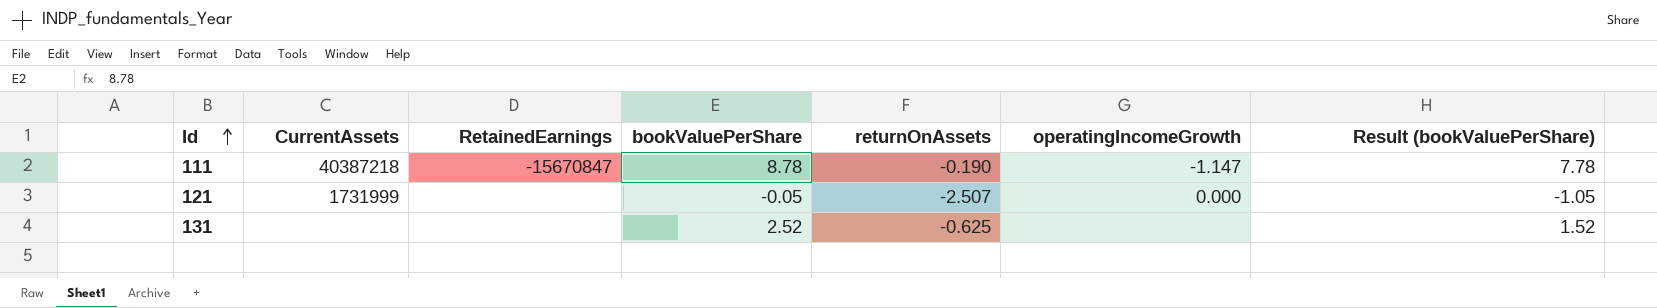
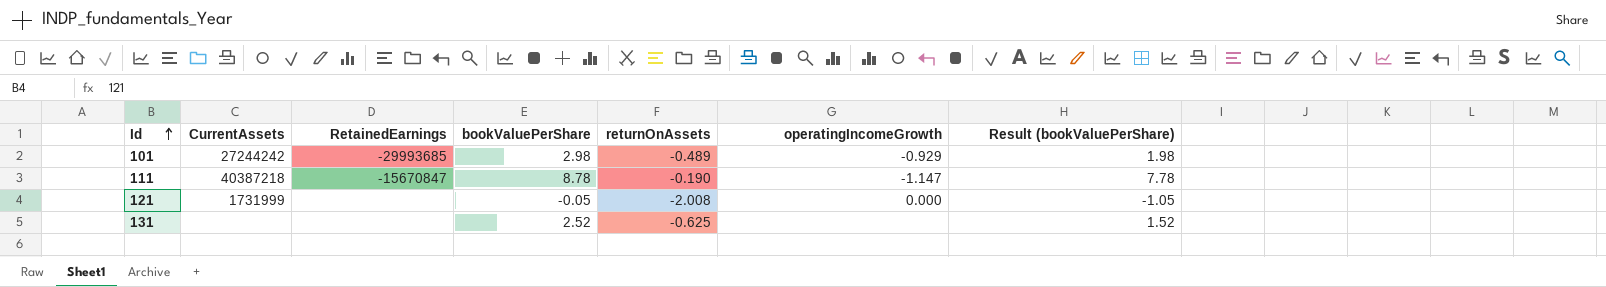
row 101: none -> 27244242 | -29993685 | 2.98 | -0.489 | -0.929 | 1.98
121 | returnOnAssets: -2.507 -> -2.008

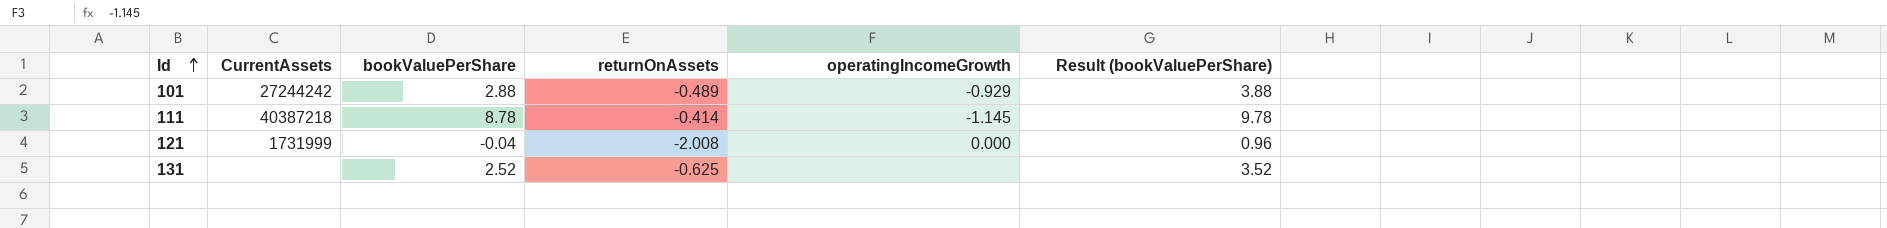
column RetainedEarnings | position: 3 -> none
column Result (bookValuePerShare) | formula: [bookValuePerShare] - 1 -> [bookValuePerShare] + 1
101 | bookValuePerShare: 2.98 -> 2.88
111 | returnOnAssets: -0.190 -> -0.414
111 | operatingIncomeGrowth: -1.147 -> -1.145
121 | bookValuePerShare: -0.05 -> -0.04

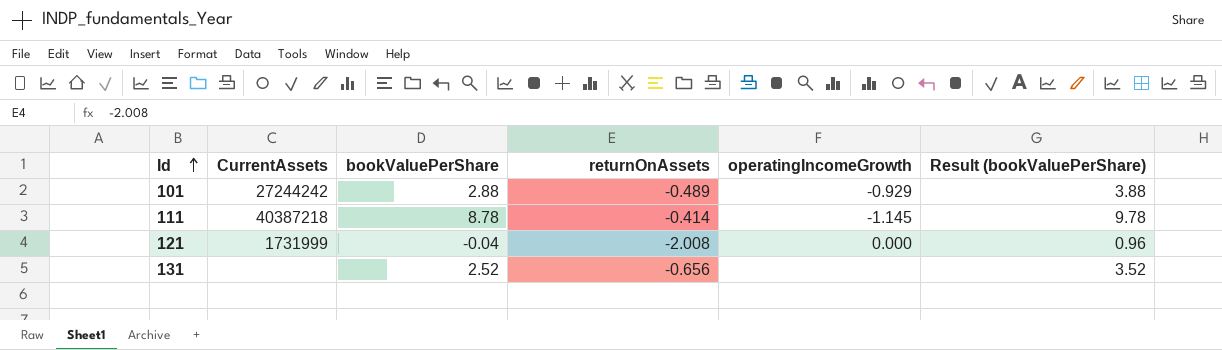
131 | returnOnAssets: -0.625 -> -0.656

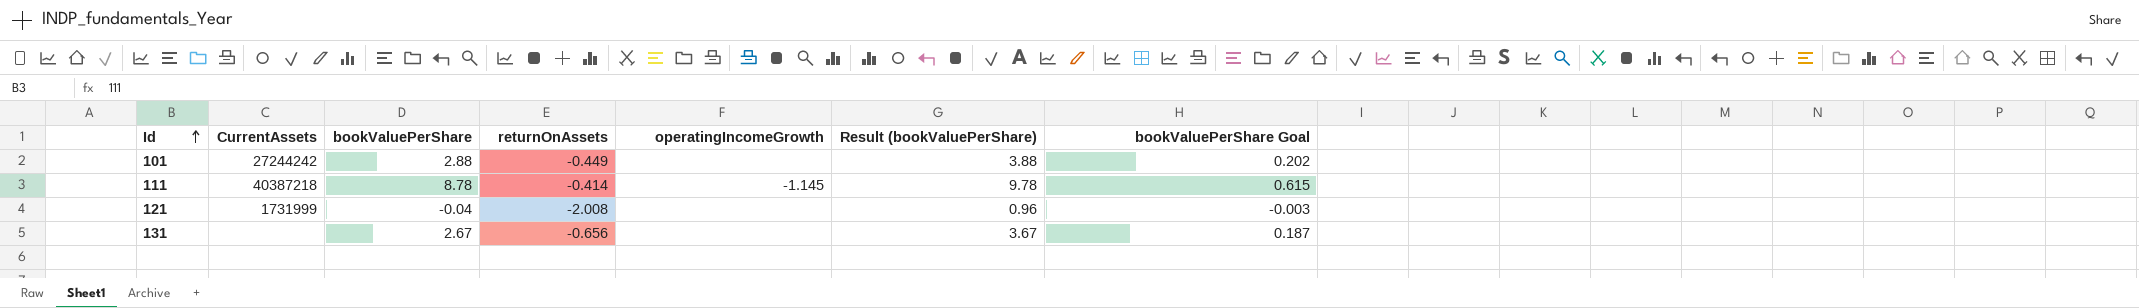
column bookValuePerShare Goal | formula: none -> [bookValuePerShare] * 0.07
101 | returnOnAssets: -0.489 -> -0.449
101 | operatingIncomeGrowth: -0.929 -> none
121 | operatingIncomeGrowth: 0.000 -> none
131 | bookValuePerShare: 2.52 -> 2.67
131 | Result (bookValuePerShare): 3.52 -> 3.67

